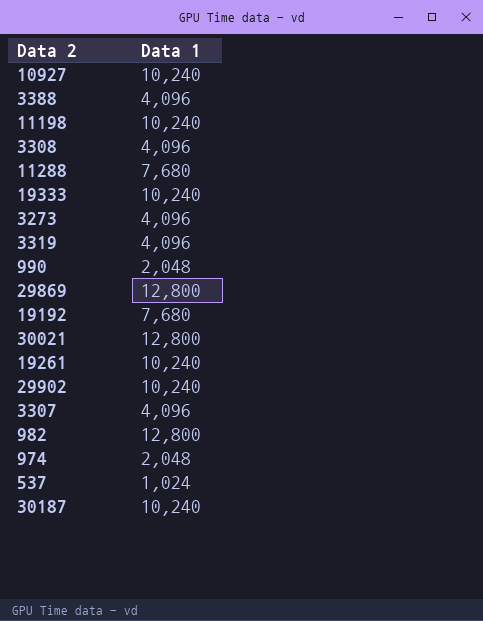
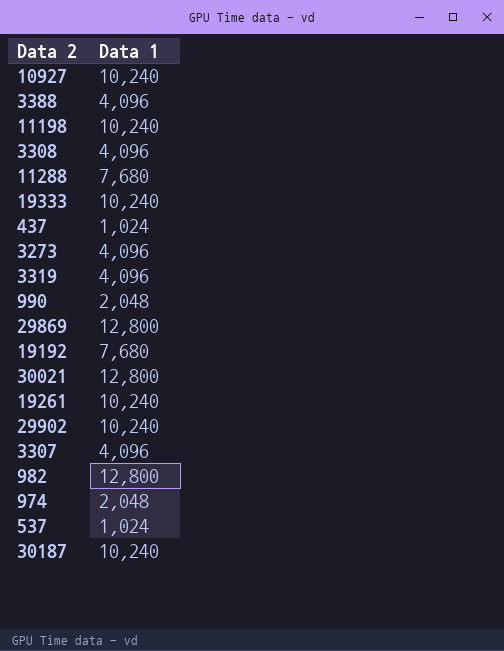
row 437: none -> 1,024

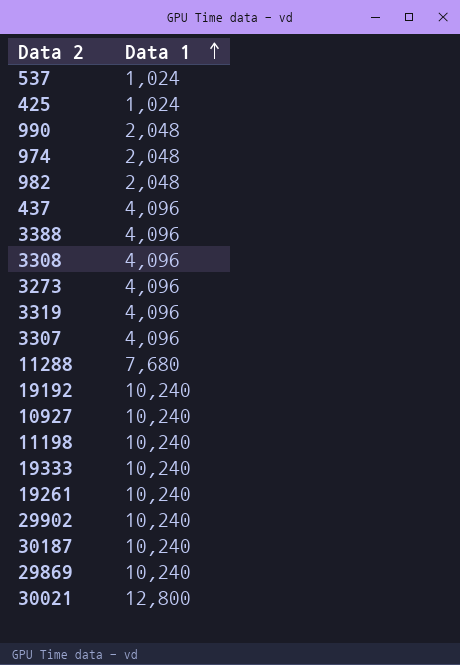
row order: none -> Data 1 ascending
row 425: none -> 1,024
982 | Data 1: 12,800 -> 2,048
437 | Data 1: 1,024 -> 4,096
19192 | Data 1: 7,680 -> 10,240
29869 | Data 1: 12,800 -> 10,240

